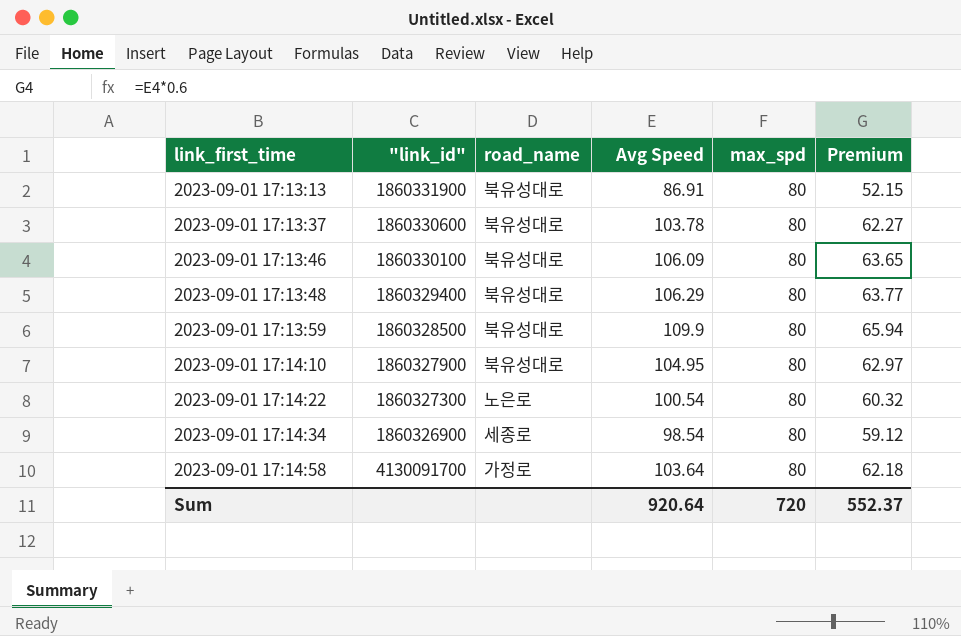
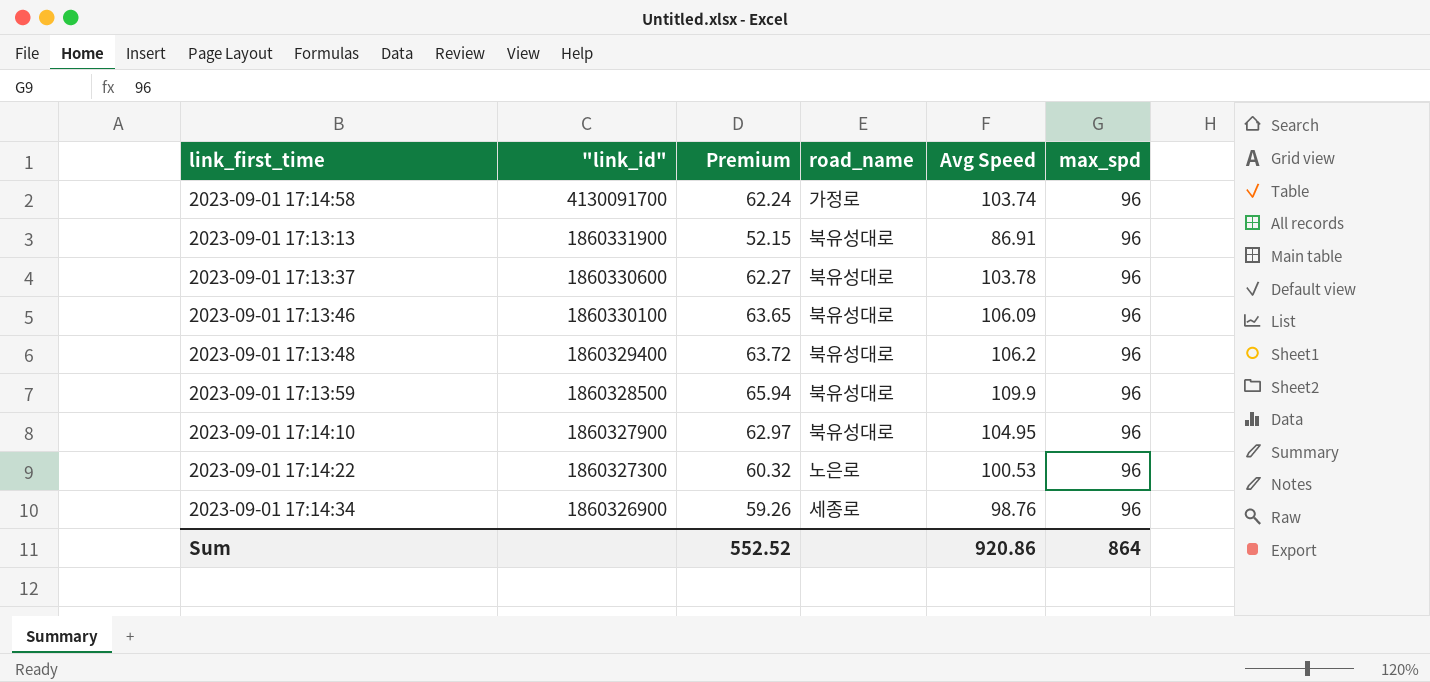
row order: link_first_time ascending -> "link_id" descending
column Premium | position: 6 -> 3
2023-09-01 17:14:58 | Premium: 62.18 -> 62.24
2023-09-01 17:14:58 | Avg Speed: 103.64 -> 103.74
2023-09-01 17:14:58 | max_spd: 80 -> 96
2023-09-01 17:13:13 | max_spd: 80 -> 96
2023-09-01 17:13:37 | max_spd: 80 -> 96
2023-09-01 17:13:46 | max_spd: 80 -> 96
2023-09-01 17:13:48 | Premium: 63.77 -> 63.72
2023-09-01 17:13:48 | Avg Speed: 106.29 -> 106.2
2023-09-01 17:13:48 | max_spd: 80 -> 96
2023-09-01 17:13:59 | max_spd: 80 -> 96
2023-09-01 17:14:10 | max_spd: 80 -> 96
2023-09-01 17:14:22 | Avg Speed: 100.54 -> 100.53
2023-09-01 17:14:22 | max_spd: 80 -> 96
2023-09-01 17:14:34 | Premium: 59.12 -> 59.26
2023-09-01 17:14:34 | Avg Speed: 98.54 -> 98.76
2023-09-01 17:14:34 | max_spd: 80 -> 96
Sum | Premium: 552.37 -> 552.52
Sum | Avg Speed: 920.64 -> 920.86
Sum | max_spd: 720 -> 864

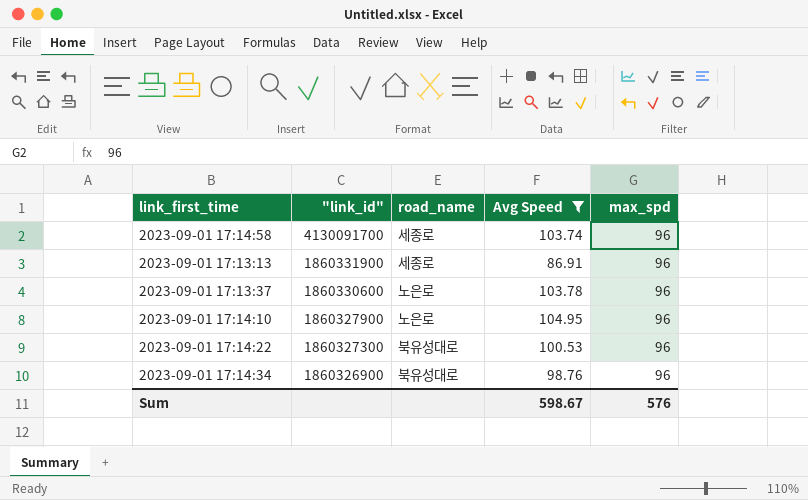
filter: none -> Avg Speed <= 104.95
column Premium | formula: [Avg Speed] * 0.6 -> none
2023-09-01 17:14:58 | road_name: 가정로 -> 세종로
2023-09-01 17:13:13 | road_name: 북유성대로 -> 세종로
2023-09-01 17:13:37 | road_name: 북유성대로 -> 노은로
2023-09-01 17:14:10 | road_name: 북유성대로 -> 노은로
2023-09-01 17:14:22 | road_name: 노은로 -> 북유성대로
2023-09-01 17:14:34 | road_name: 세종로 -> 북유성대로
Sum | Avg Speed: 920.86 -> 598.67
Sum | max_spd: 864 -> 576

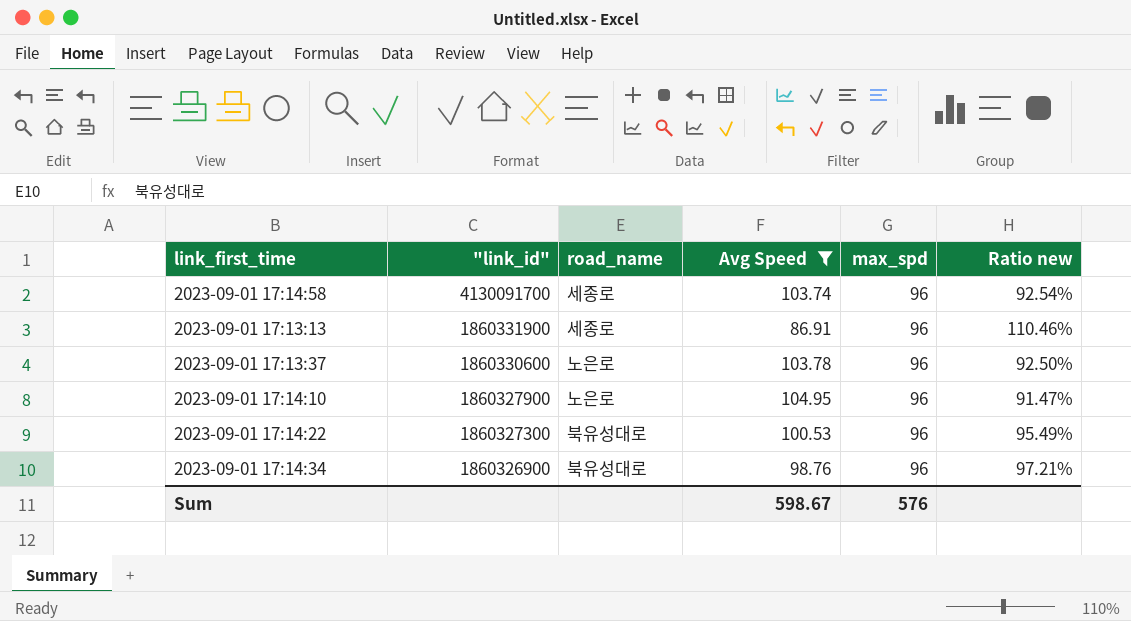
column Ratio new | formula: none -> [max_spd] / [Avg Speed]

